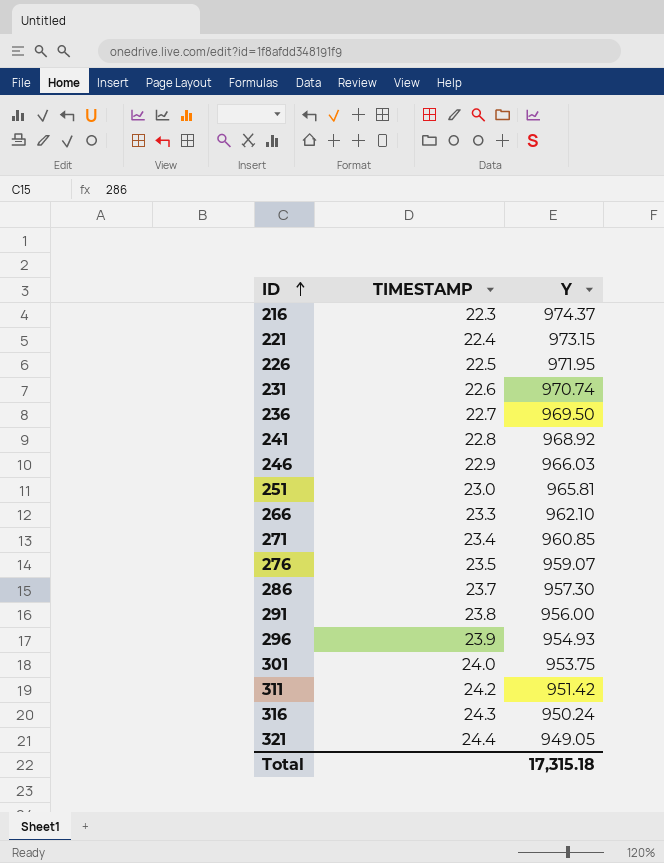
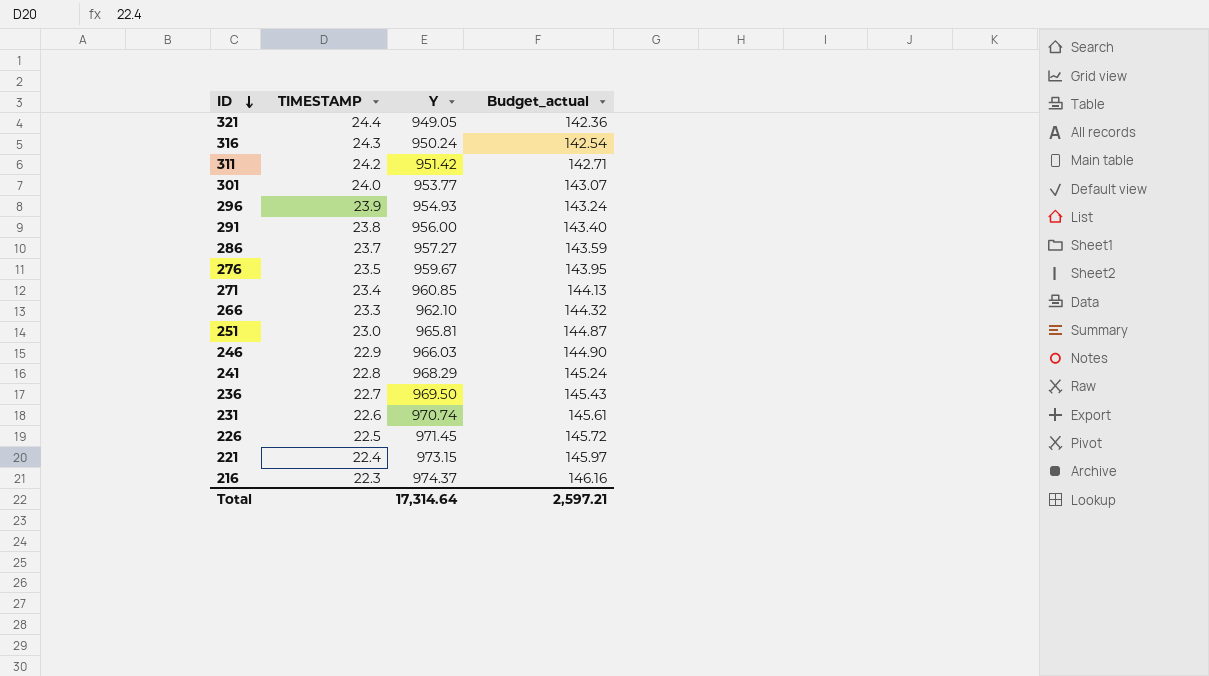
row order: ID ascending -> ID descending
column Budget_actual | formula: none -> [Y] * 0.15
301 | Y: 953.75 -> 953.77
286 | Y: 957.30 -> 957.27
276 | Y: 959.07 -> 959.67
241 | Y: 968.92 -> 968.29
226 | Y: 971.95 -> 971.45
Total | Y: 17,315.18 -> 17,314.64

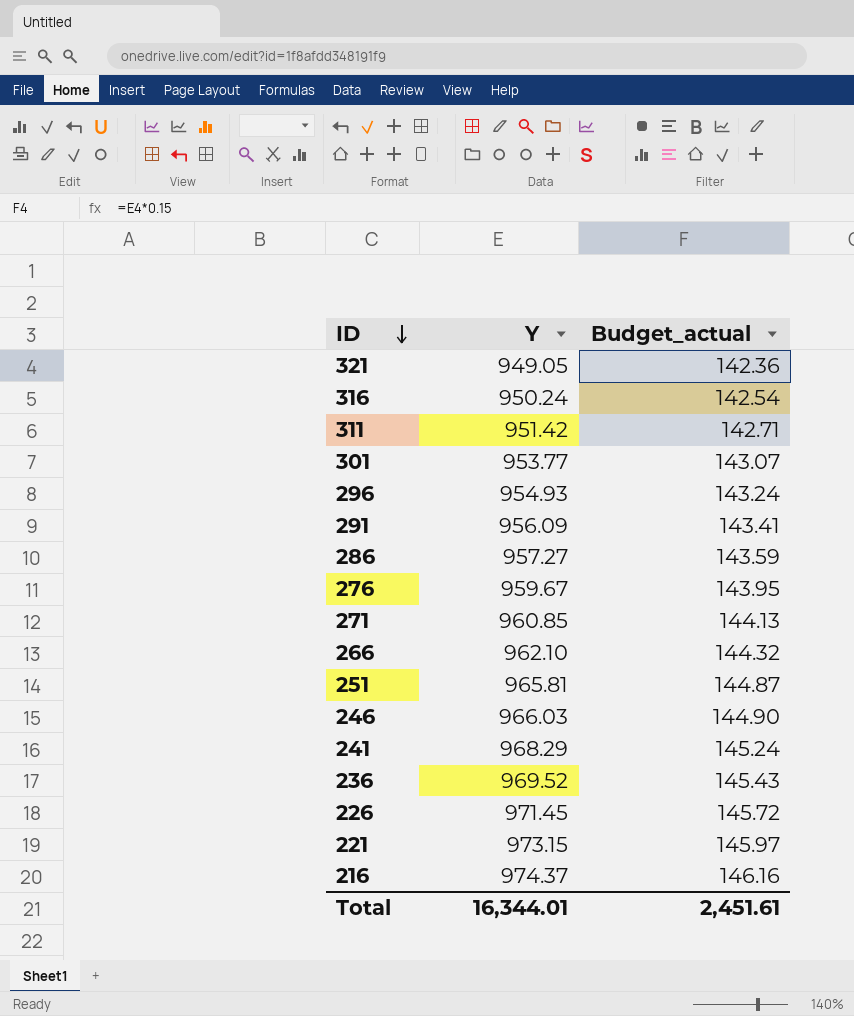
column TIMESTAMP | position: 2 -> none
row 231: 22.6 | 970.74 | 145.61 -> none
291 | Y: 956.00 -> 956.09
291 | Budget_actual: 143.40 -> 143.41
236 | Y: 969.50 -> 969.52
Total | Y: 17,314.64 -> 16,344.01
Total | Budget_actual: 2,597.21 -> 2,451.61

